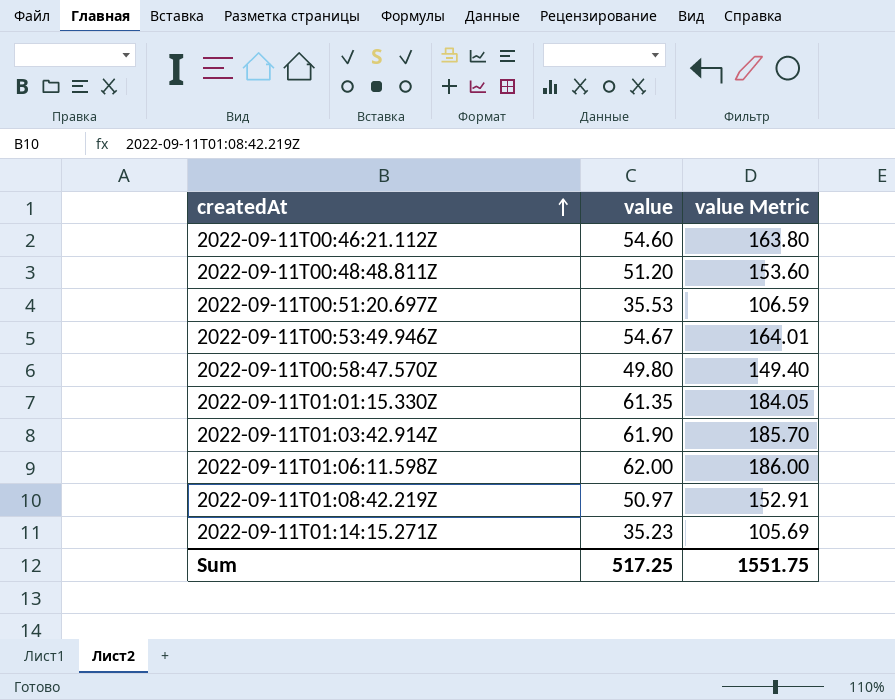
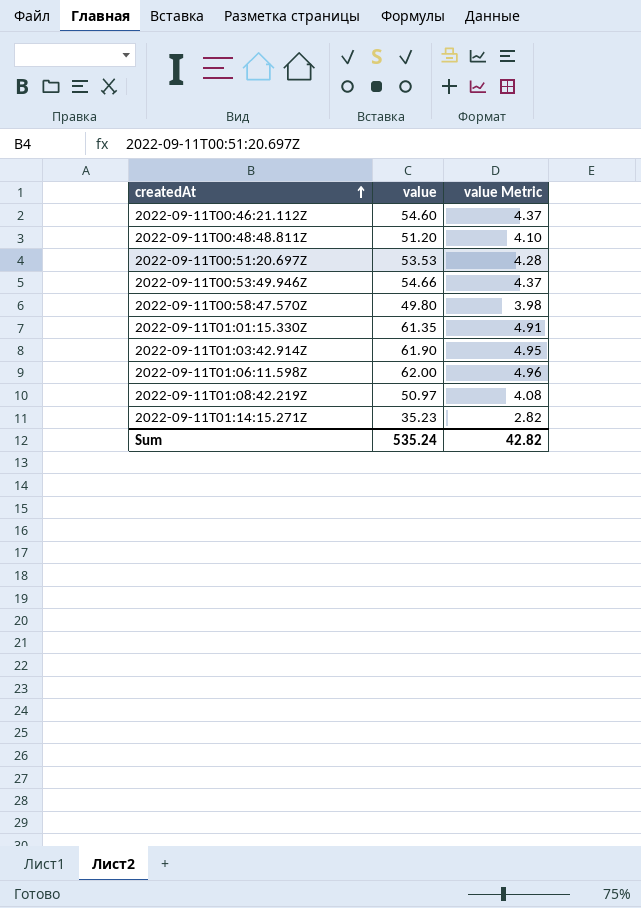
column value Metric | formula: [value] * 3 -> [value] * 0.08
2022-09-11T00:51:20.697Z | value: 35.53 -> 53.53
2022-09-11T00:53:49.946Z | value: 54.67 -> 54.66
Sum | value: 517.25 -> 535.24
Sum | value Metric: 1551.75 -> 42.82

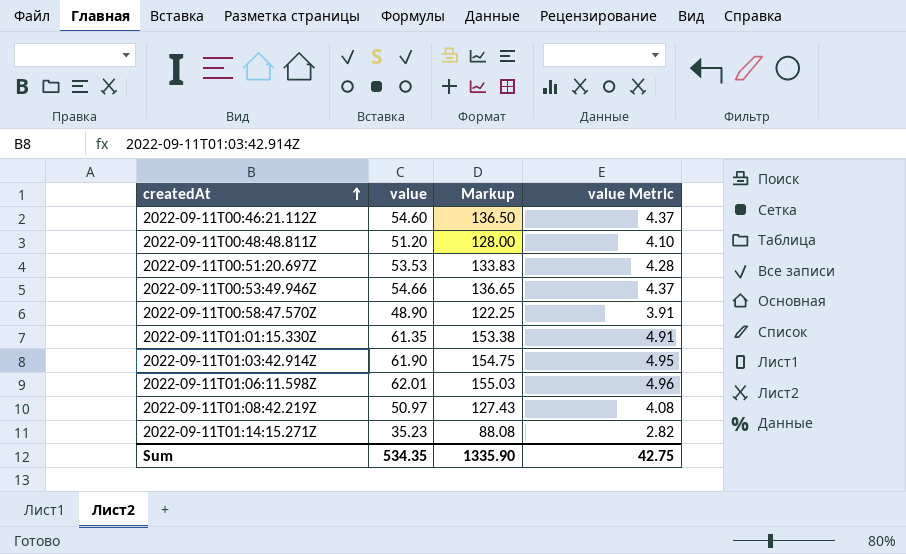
column Markup | formula: none -> [value] * 2.5
2022-09-11T00:58:47.570Z | value: 49.80 -> 48.90
2022-09-11T00:58:47.570Z | value Metric: 3.98 -> 3.91
2022-09-11T01:06:11.598Z | value: 62.00 -> 62.01
Sum | value: 535.24 -> 534.35
Sum | value Metric: 42.82 -> 42.75

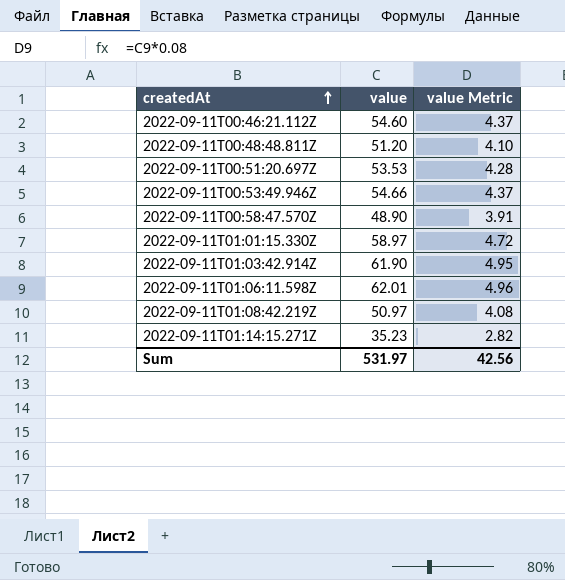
column Markup | formula: [value] * 2.5 -> none
2022-09-11T01:01:15.330Z | value: 61.35 -> 58.97
2022-09-11T01:01:15.330Z | value Metric: 4.91 -> 4.72
Sum | value: 534.35 -> 531.97
Sum | value Metric: 42.75 -> 42.56

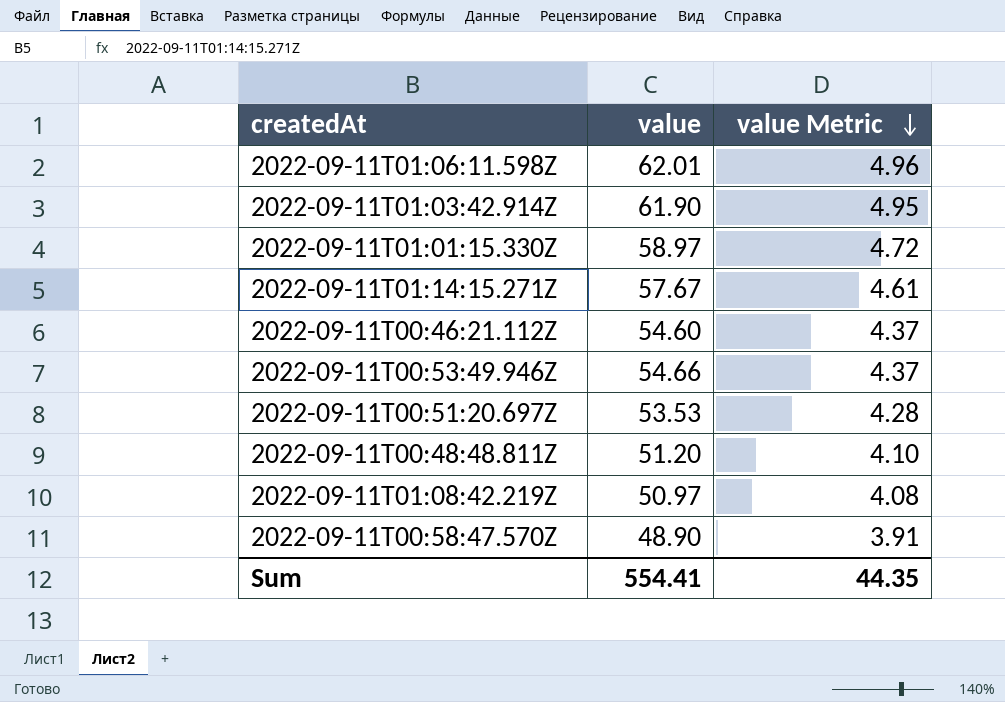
row order: createdAt ascending -> value Metric descending
2022-09-11T01:14:15.271Z | value: 35.23 -> 57.67
2022-09-11T01:14:15.271Z | value Metric: 2.82 -> 4.61
Sum | value: 531.97 -> 554.41
Sum | value Metric: 42.56 -> 44.35

